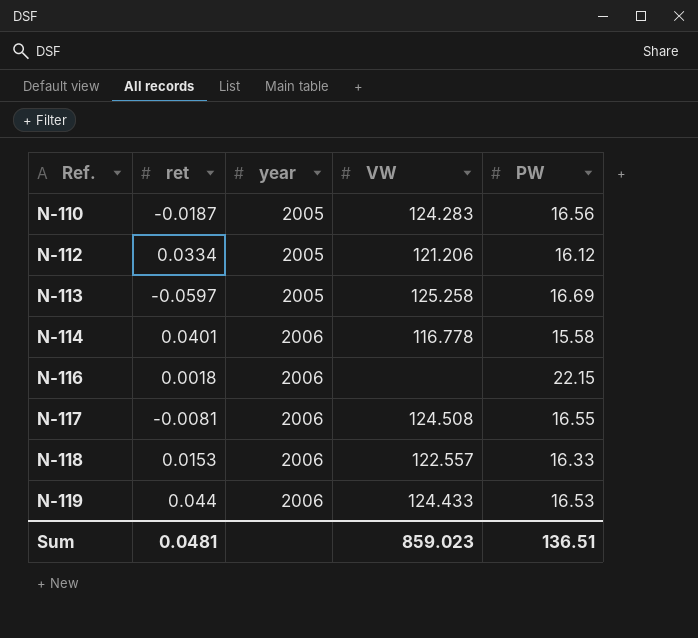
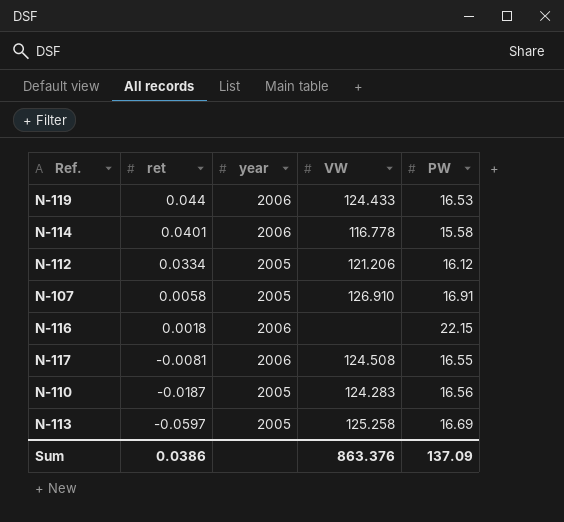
row order: Ref. ascending -> ret descending
row N-118: 0.0153 | 2006 | 122.557 | 16.33 -> none
row N-107: none -> 0.0058 | 2005 | 126.910 | 16.91
Sum | ret: 0.0481 -> 0.0386
Sum | VW: 859.023 -> 863.376
Sum | PW: 136.51 -> 137.09

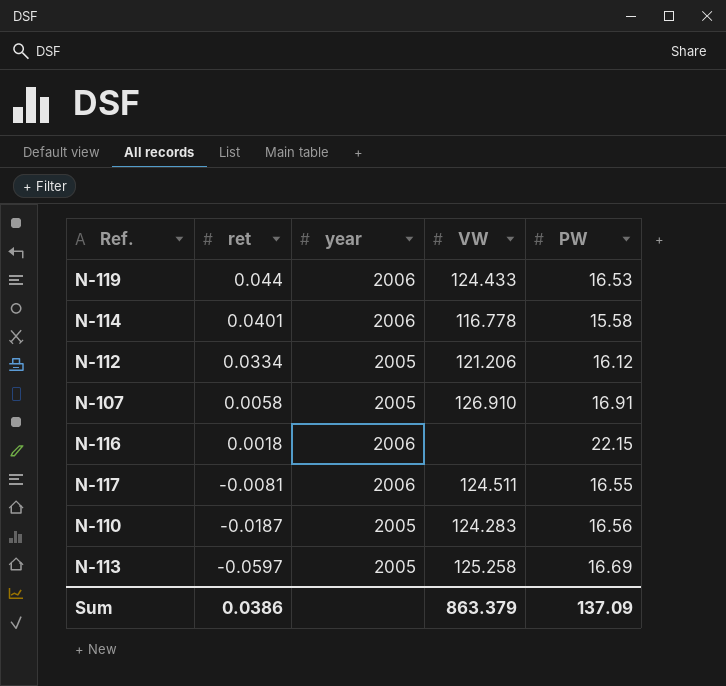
N-117 | VW: 124.508 -> 124.511
Sum | VW: 863.376 -> 863.379

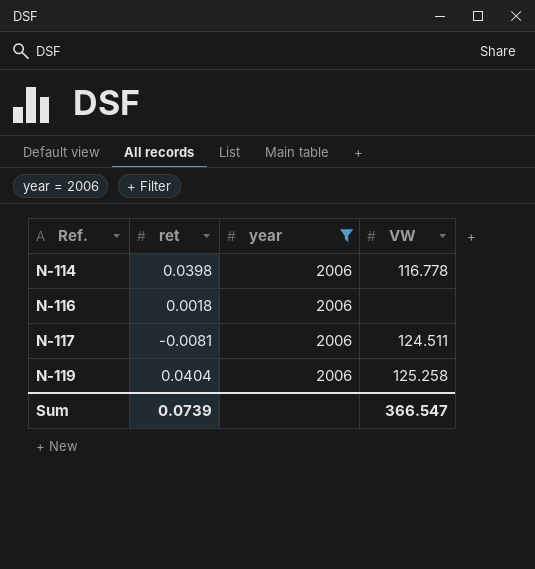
filter: none -> year = 2006
row order: ret descending -> Ref. ascending
column PW | position: 5 -> none
N-114 | ret: 0.0401 -> 0.0398
N-119 | ret: 0.044 -> 0.0404
N-119 | VW: 124.433 -> 125.258
Sum | ret: 0.0386 -> 0.0739
Sum | VW: 863.379 -> 366.547

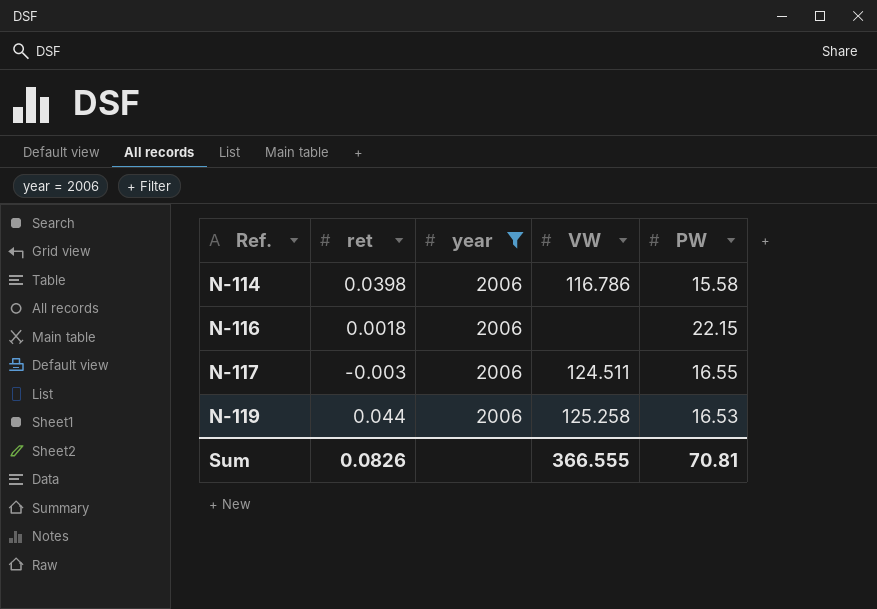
column PW | position: none -> 5
N-114 | VW: 116.778 -> 116.786
N-117 | ret: -0.0081 -> -0.003
N-119 | ret: 0.0404 -> 0.044
Sum | ret: 0.0739 -> 0.0826
Sum | VW: 366.547 -> 366.555

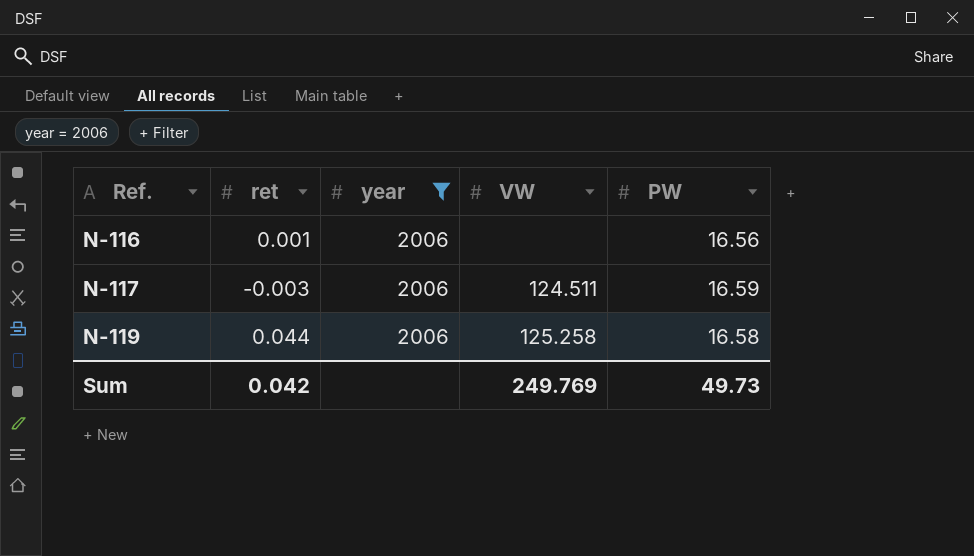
row N-114: 0.0398 | 2006 | 116.786 | 15.58 -> none
N-116 | ret: 0.0018 -> 0.001
N-116 | PW: 22.15 -> 16.56
N-117 | PW: 16.55 -> 16.59
N-119 | PW: 16.53 -> 16.58
Sum | ret: 0.0826 -> 0.042
Sum | VW: 366.555 -> 249.769
Sum | PW: 70.81 -> 49.73

